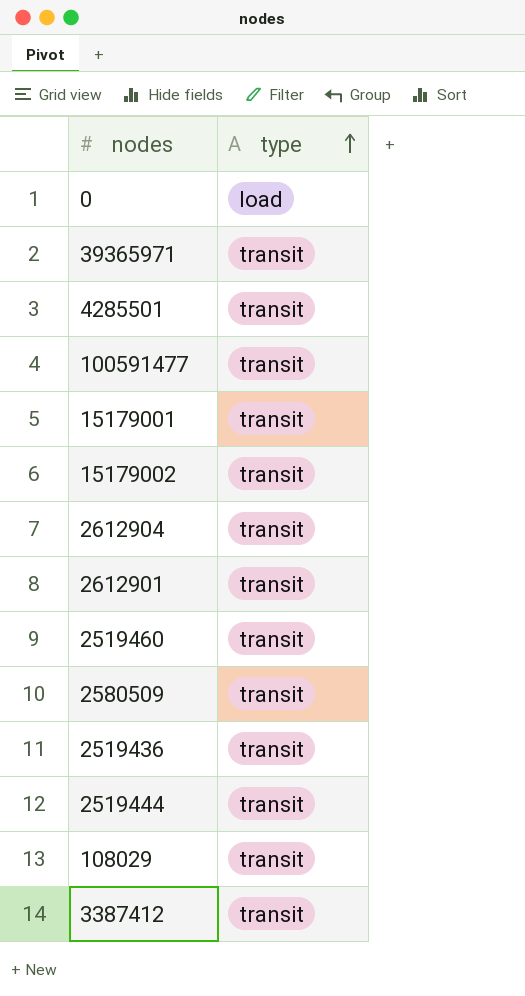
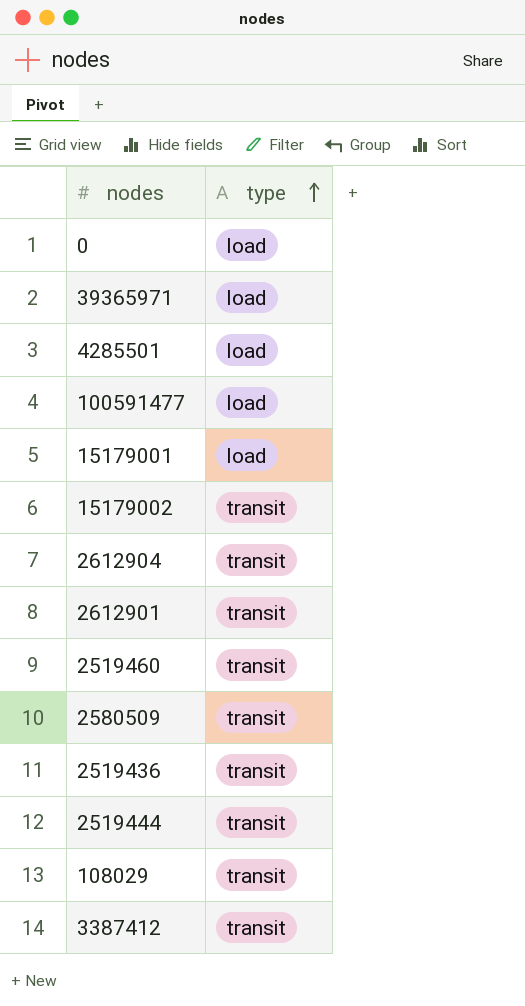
39365971 | type: transit -> load
4285501 | type: transit -> load
100591477 | type: transit -> load
15179001 | type: transit -> load

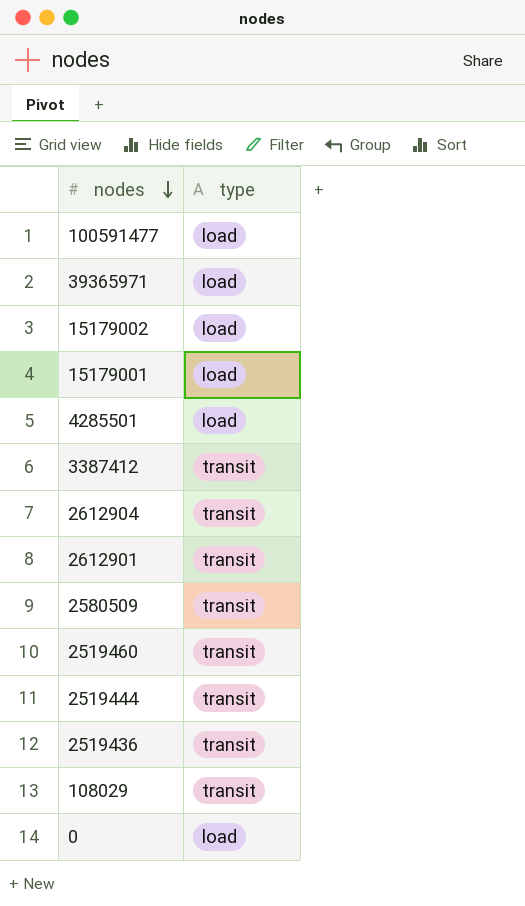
row order: type ascending -> nodes descending
15179002 | type: transit -> load

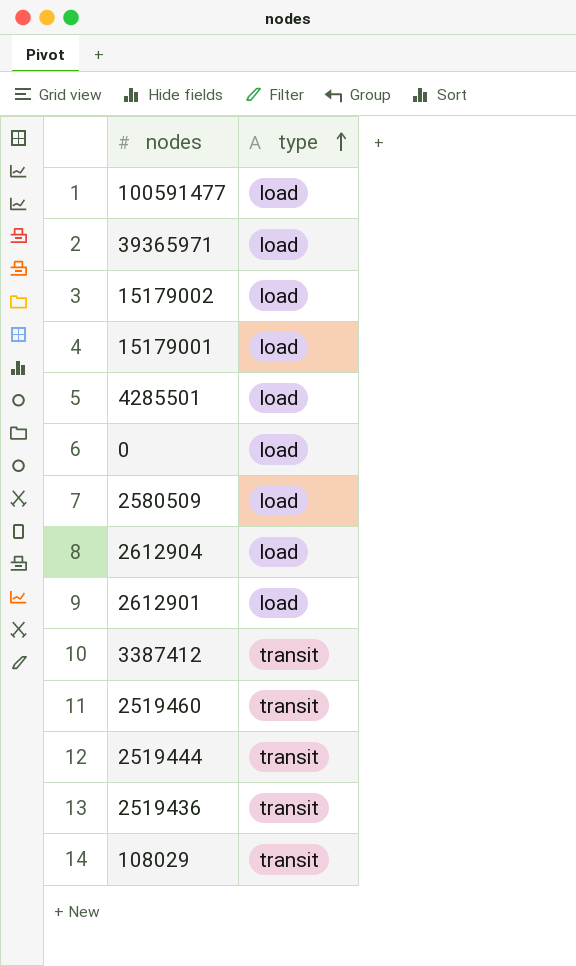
row order: nodes descending -> type ascending
2580509 | type: transit -> load
2612904 | type: transit -> load
2612901 | type: transit -> load

